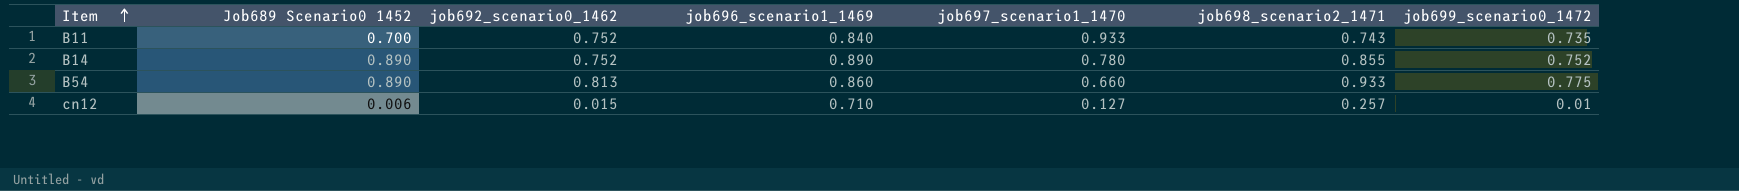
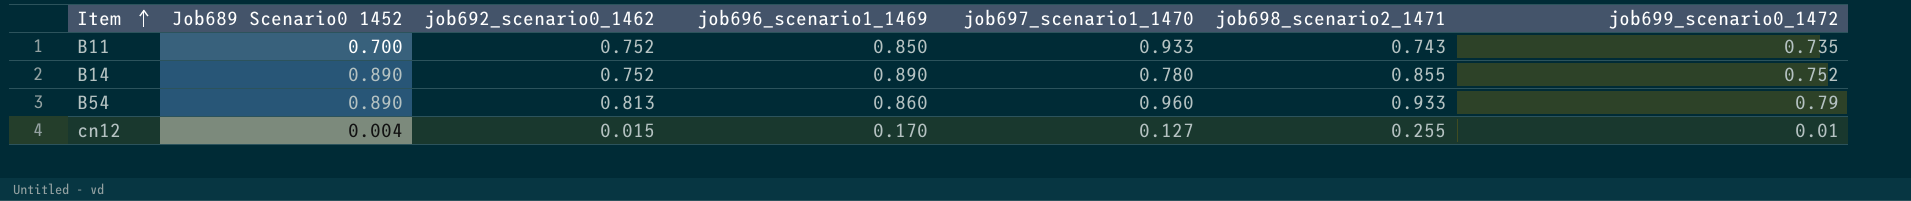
B11 | job696_scenario1_1469: 0.840 -> 0.850
B54 | job697_scenario1_1470: 0.660 -> 0.960
B54 | job699_scenario0_1472: 0.775 -> 0.79
cn12 | Job689 Scenario0 1452: 0.006 -> 0.004
cn12 | job696_scenario1_1469: 0.710 -> 0.170
cn12 | job698_scenario2_1471: 0.257 -> 0.255

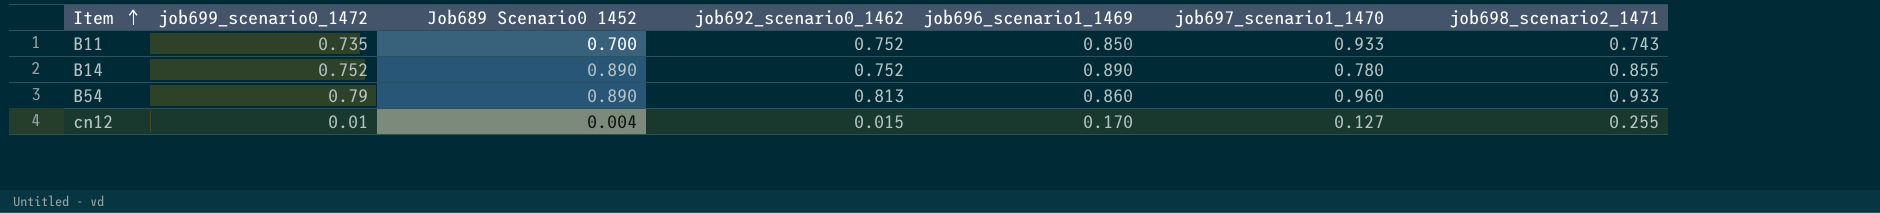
column job699_scenario0_1472 | position: 7 -> 2

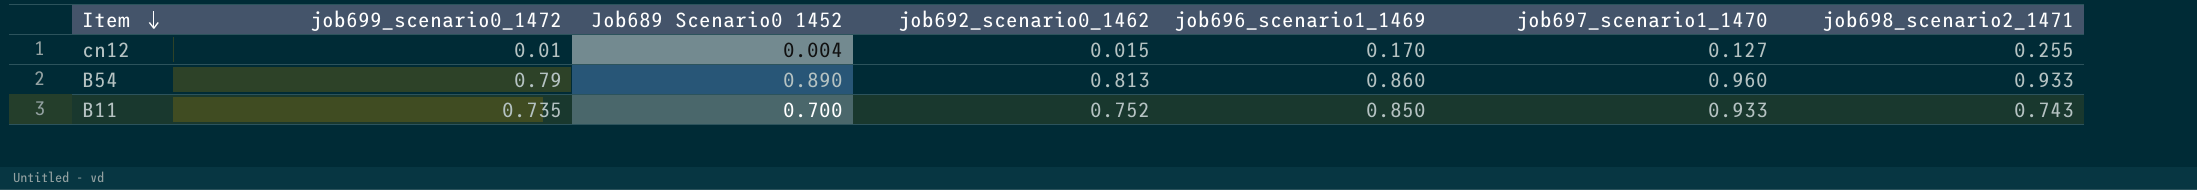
row order: Item ascending -> Item descending
row B14: 0.752 | 0.890 | 0.752 | 0.890 | 0.780 | 0.855 -> none

